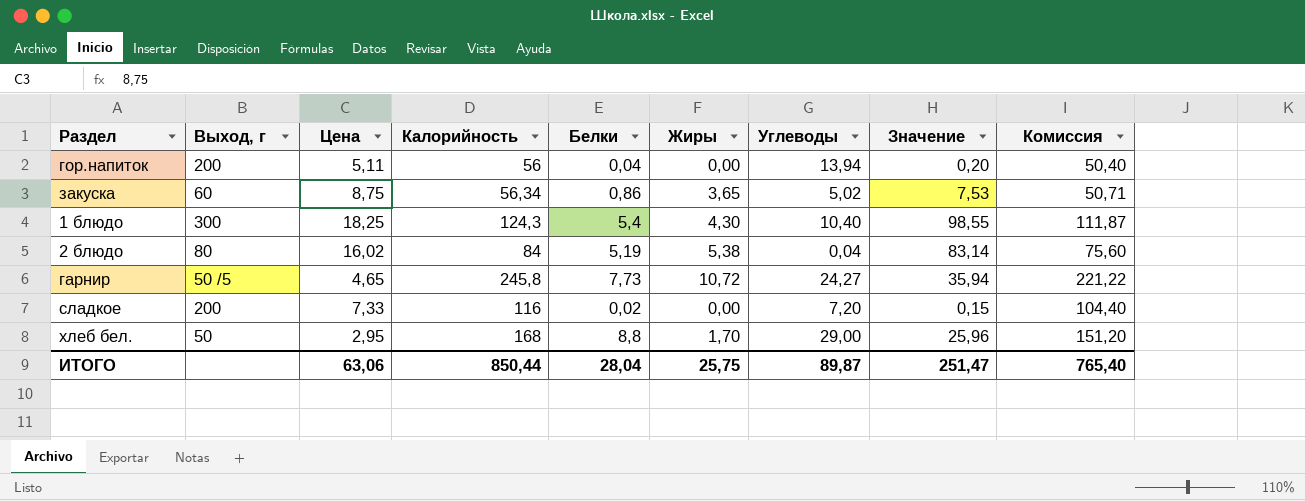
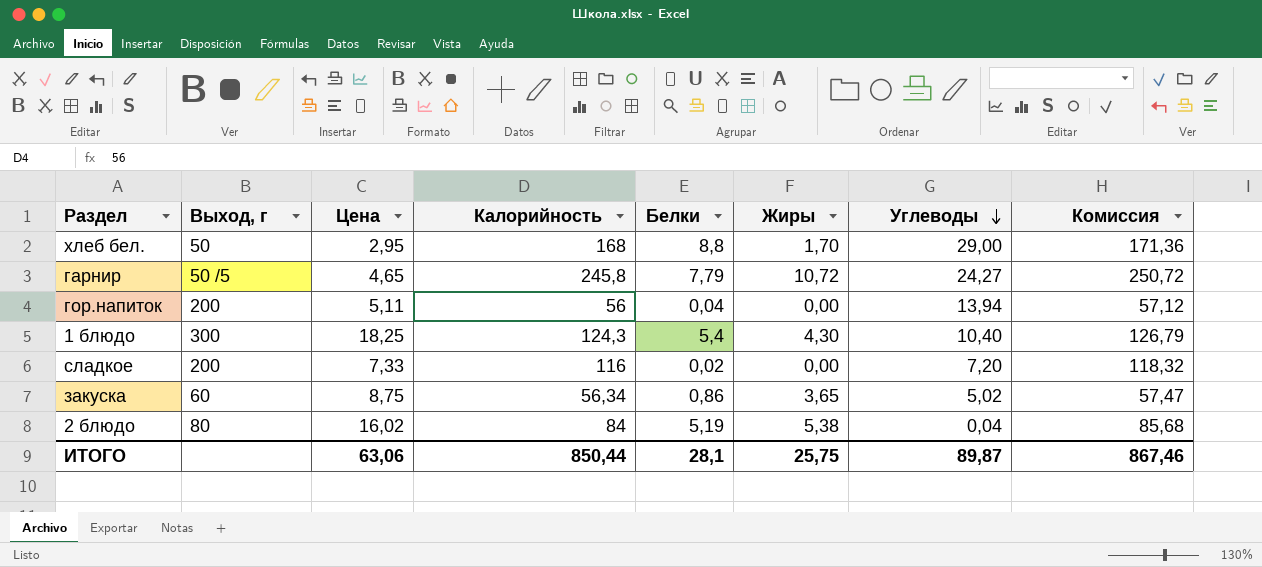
row order: none -> Углеводы descending
column Значение | formula: [Цена] * [Белки] -> none
column Комиссия | formula: [Калорийность] * 0,9 -> [Калорийность] * 1,02
гарнир | Белки: 7,73 -> 7,79
ИТОГО | Белки: 28,04 -> 28,1
ИТОГО | Комиссия: 765,40 -> 867,46

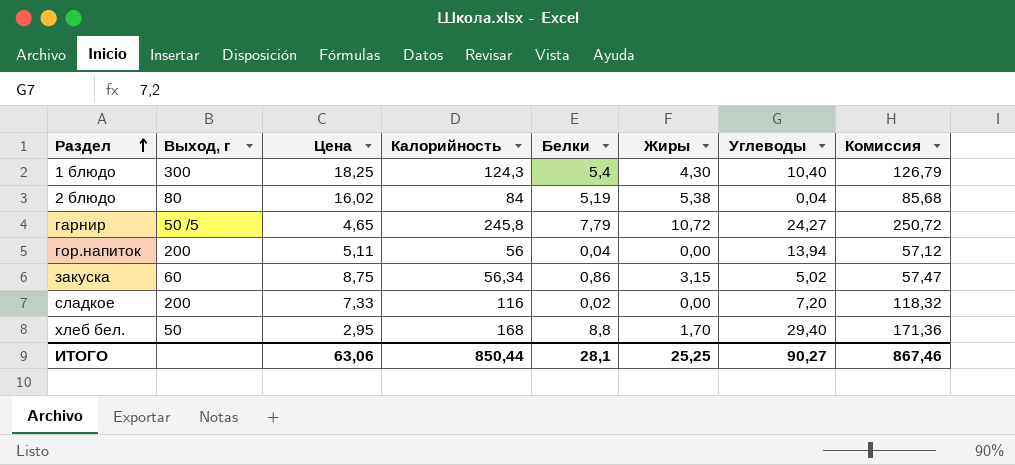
row order: Углеводы descending -> Раздел ascending
закуска | Жиры: 3,65 -> 3,15
хлеб бел. | Углеводы: 29,00 -> 29,40
ИТОГО | Жиры: 25,75 -> 25,25
ИТОГО | Углеводы: 89,87 -> 90,27

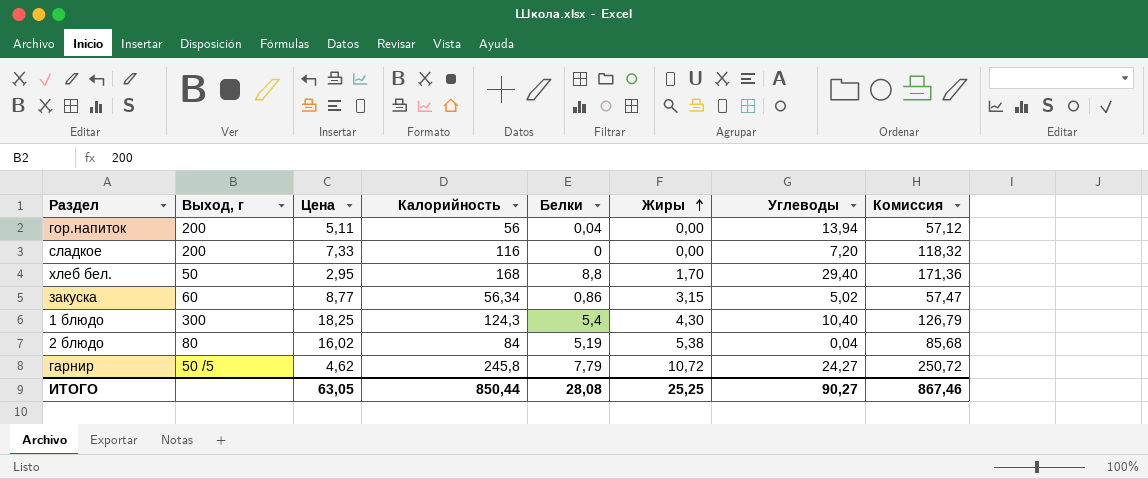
row order: Раздел ascending -> Жиры ascending
сладкое | Белки: 0,02 -> 0
закуска | Цена: 8,75 -> 8,77
гарнир | Цена: 4,65 -> 4,62
ИТОГО | Цена: 63,06 -> 63,05
ИТОГО | Белки: 28,1 -> 28,08

